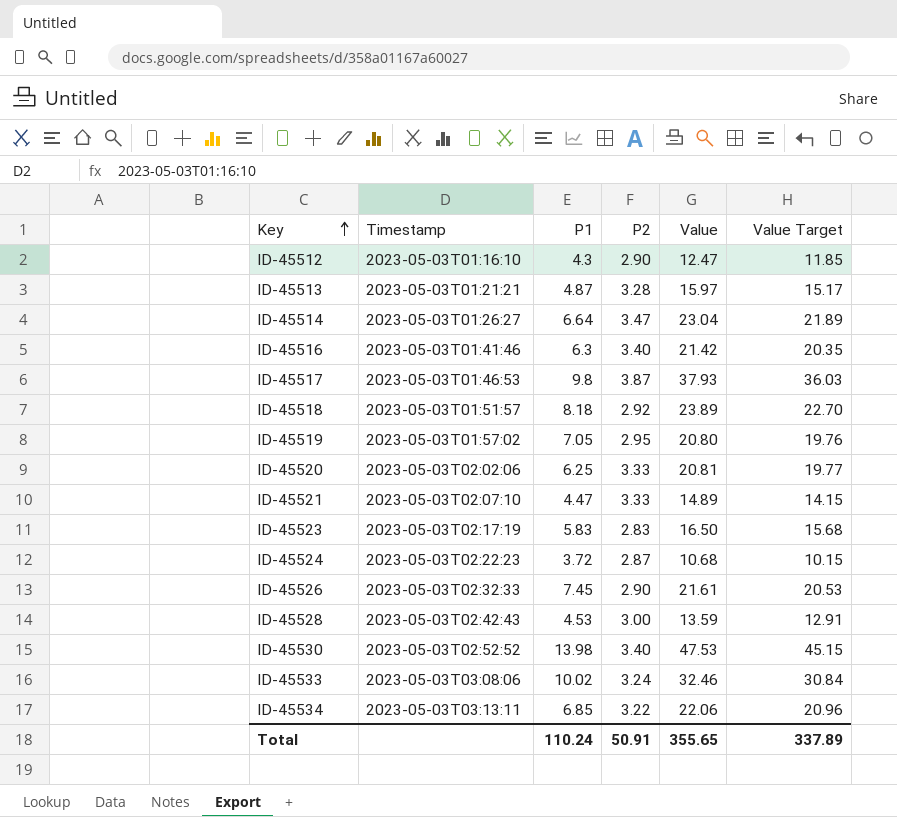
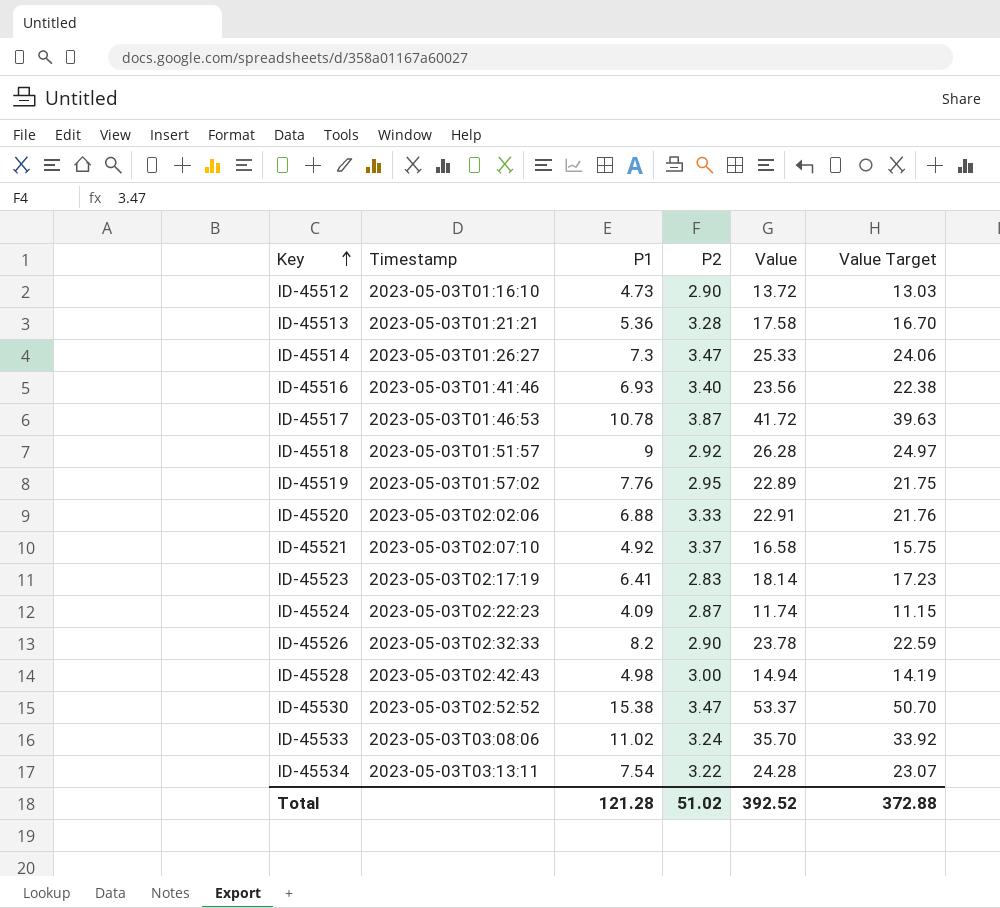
ID-45512 | P1: 4.3 -> 4.73
ID-45512 | Value: 12.47 -> 13.72
ID-45512 | Value Target: 11.85 -> 13.03
ID-45513 | P1: 4.87 -> 5.36
ID-45513 | Value: 15.97 -> 17.58
ID-45513 | Value Target: 15.17 -> 16.70
ID-45514 | P1: 6.64 -> 7.3
ID-45514 | Value: 23.04 -> 25.33
ID-45514 | Value Target: 21.89 -> 24.06
ID-45516 | P1: 6.3 -> 6.93
ID-45516 | Value: 21.42 -> 23.56
ID-45516 | Value Target: 20.35 -> 22.38
ID-45517 | P1: 9.8 -> 10.78
ID-45517 | Value: 37.93 -> 41.72
ID-45517 | Value Target: 36.03 -> 39.63
ID-45518 | P1: 8.18 -> 9
ID-45518 | Value: 23.89 -> 26.28
ID-45518 | Value Target: 22.70 -> 24.97
ID-45519 | P1: 7.05 -> 7.76
ID-45519 | Value: 20.80 -> 22.89
ID-45519 | Value Target: 19.76 -> 21.75
ID-45520 | P1: 6.25 -> 6.88
ID-45520 | Value: 20.81 -> 22.91
ID-45520 | Value Target: 19.77 -> 21.76
ID-45521 | P1: 4.47 -> 4.92
ID-45521 | P2: 3.33 -> 3.37
ID-45521 | Value: 14.89 -> 16.58
ID-45521 | Value Target: 14.15 -> 15.75
ID-45523 | P1: 5.83 -> 6.41
ID-45523 | Value: 16.50 -> 18.14
ID-45523 | Value Target: 15.68 -> 17.23
ID-45524 | P1: 3.72 -> 4.09
ID-45524 | Value: 10.68 -> 11.74
ID-45524 | Value Target: 10.15 -> 11.15
ID-45526 | P1: 7.45 -> 8.2
ID-45526 | Value: 21.61 -> 23.78
ID-45526 | Value Target: 20.53 -> 22.59
ID-45528 | P1: 4.53 -> 4.98
ID-45528 | Value: 13.59 -> 14.94
ID-45528 | Value Target: 12.91 -> 14.19
ID-45530 | P1: 13.98 -> 15.38
ID-45530 | P2: 3.40 -> 3.47
ID-45530 | Value: 47.53 -> 53.37
ID-45530 | Value Target: 45.15 -> 50.70
ID-45533 | P1: 10.02 -> 11.02
ID-45533 | Value: 32.46 -> 35.70
ID-45533 | Value Target: 30.84 -> 33.92
ID-45534 | P1: 6.85 -> 7.54
ID-45534 | Value: 22.06 -> 24.28
ID-45534 | Value Target: 20.96 -> 23.07
Total | P1: 110.24 -> 121.28
Total | P2: 50.91 -> 51.02
Total | Value: 355.65 -> 392.52
Total | Value Target: 337.89 -> 372.88

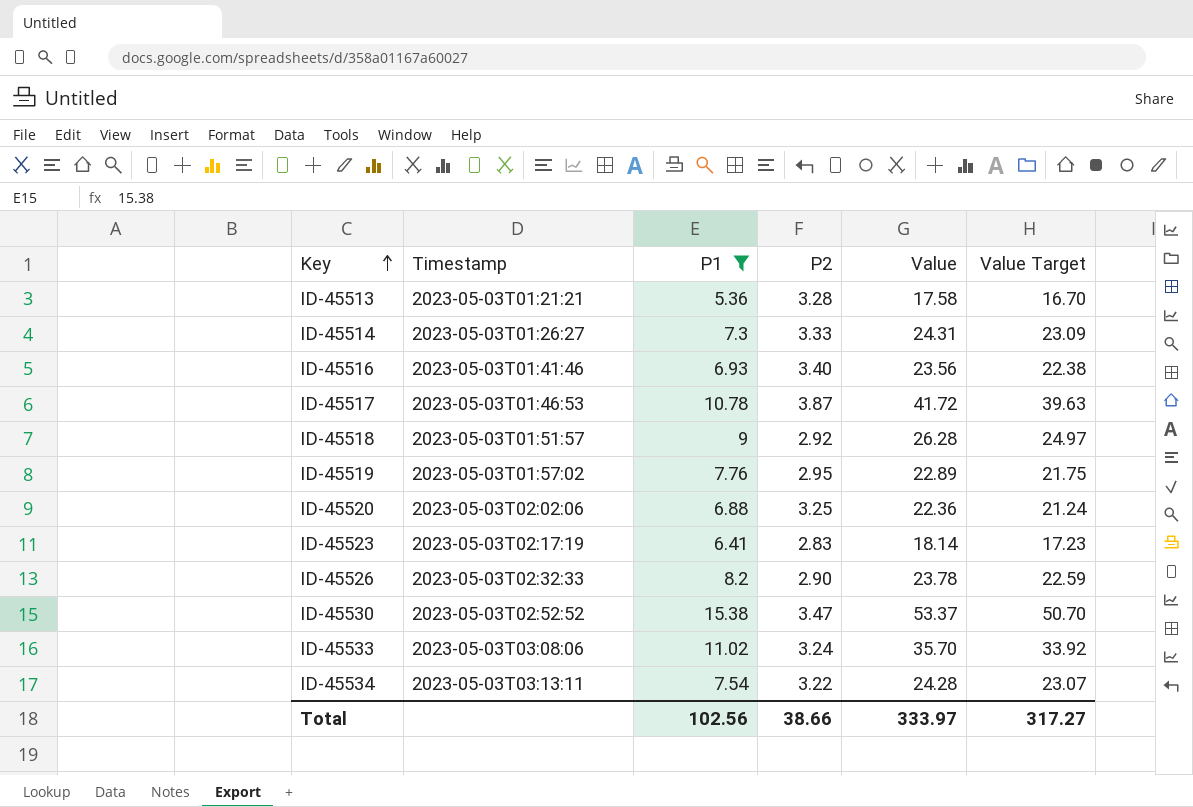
filter: none -> P1 >= 5.36
ID-45514 | P2: 3.47 -> 3.33
ID-45514 | Value: 25.33 -> 24.31
ID-45514 | Value Target: 24.06 -> 23.09
ID-45520 | P2: 3.33 -> 3.25
ID-45520 | Value: 22.91 -> 22.36
ID-45520 | Value Target: 21.76 -> 21.24
Total | P1: 121.28 -> 102.56
Total | P2: 51.02 -> 38.66
Total | Value: 392.52 -> 333.97
Total | Value Target: 372.88 -> 317.27

